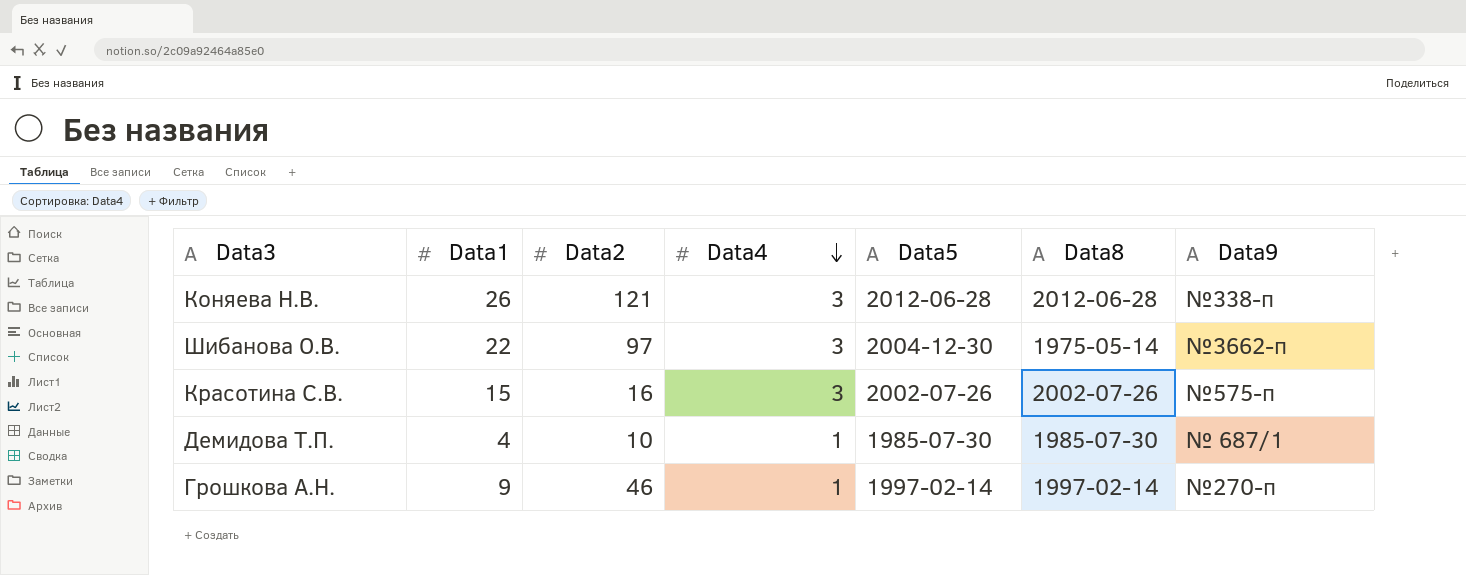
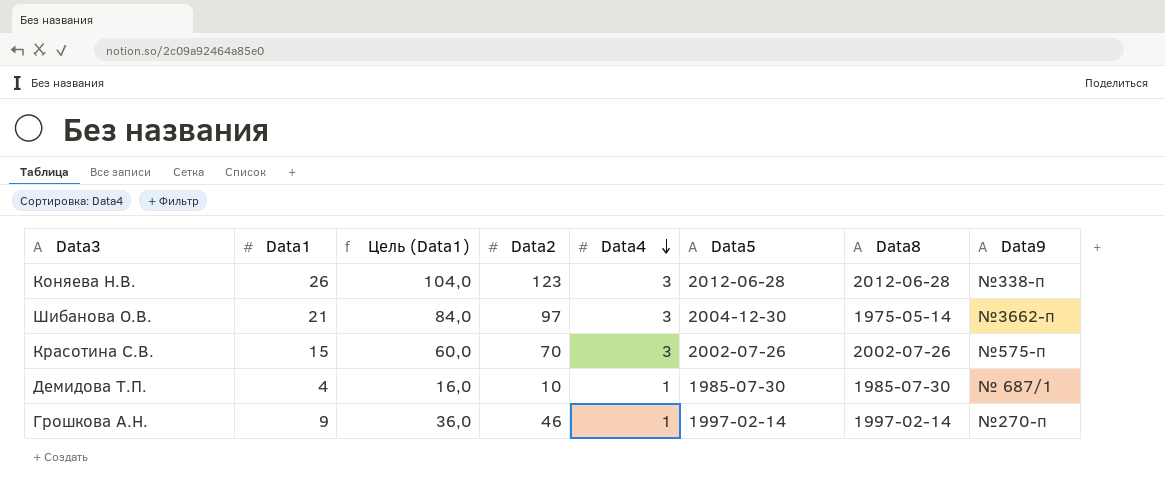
column Цель (Data1) | formula: none -> [Data1] * 4
Коняева Н.В. | Data2: 121 -> 123
Шибанова О.В. | Data1: 22 -> 21
Красотина С.В. | Data2: 16 -> 70

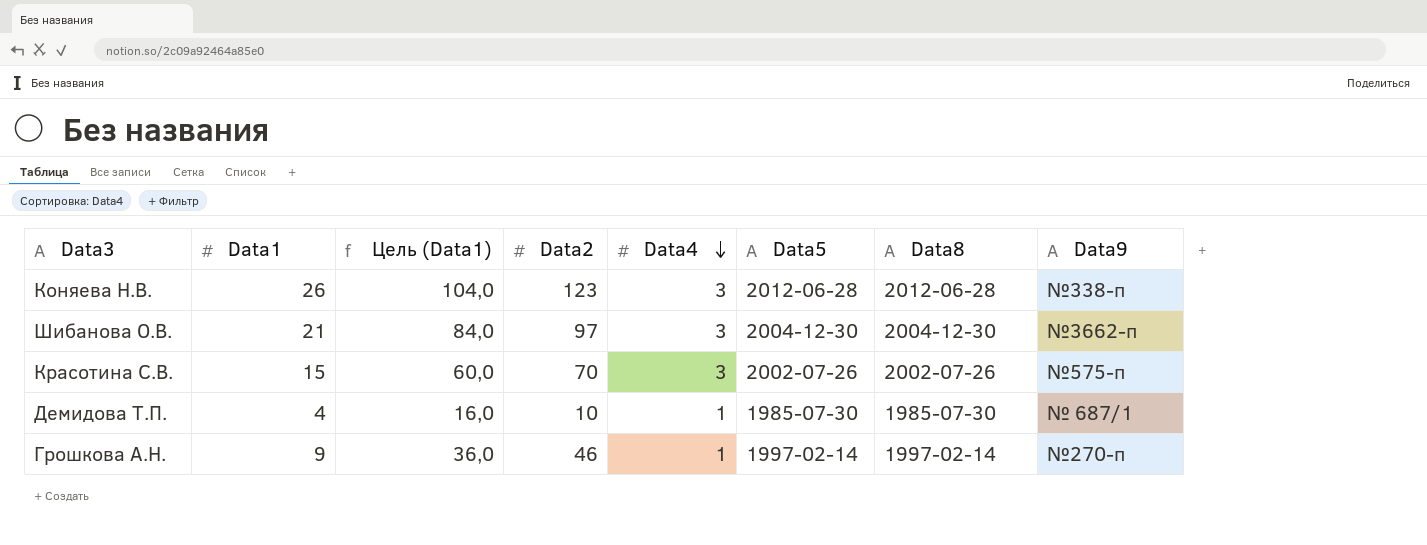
Шибанова О.В. | Data8: 1975-05-14 -> 2004-12-30

